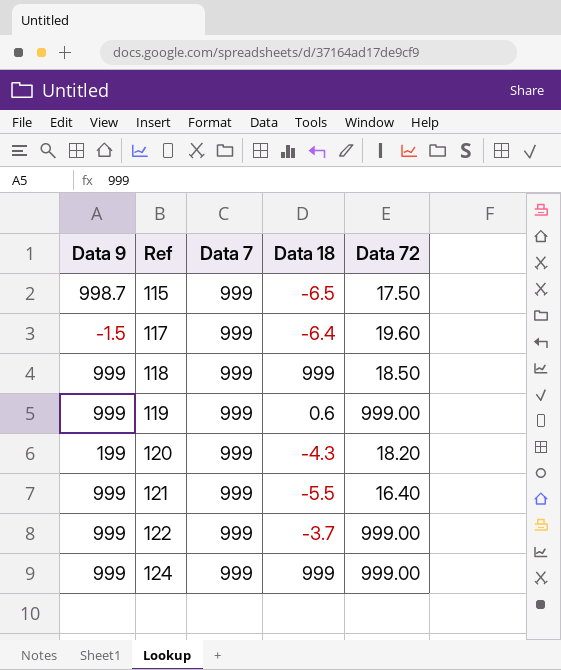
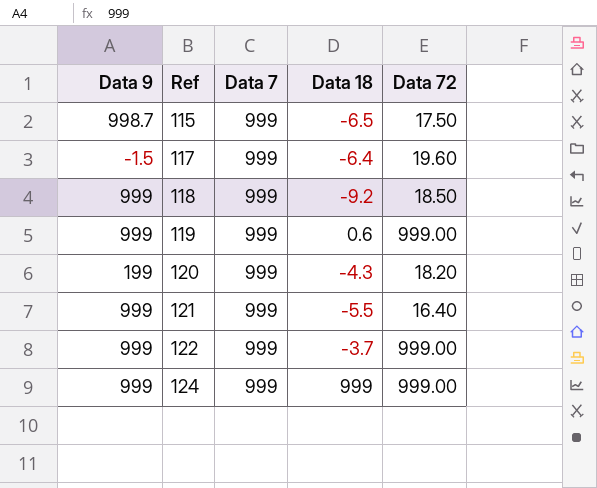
118 | Data 18: 999 -> -9.2

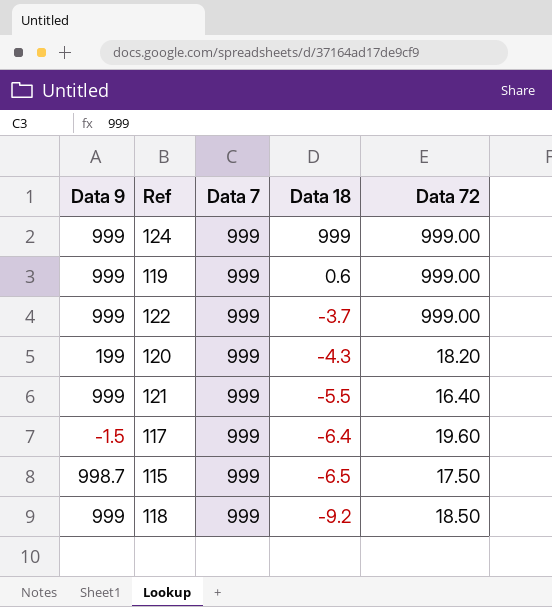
row order: Ref ascending -> Data 18 descending

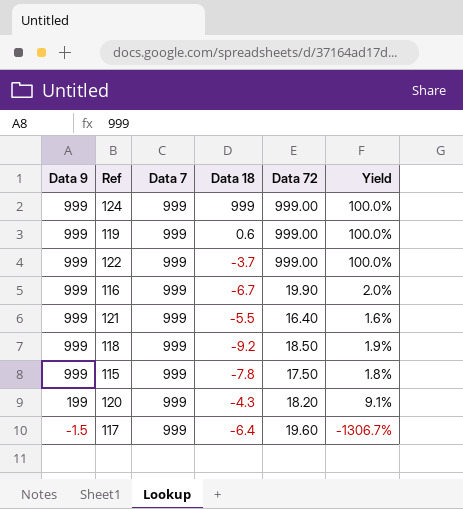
row order: Data 18 descending -> Data 9 descending
column Yield | formula: none -> [Data 72] / [Data 9]
row 116: none -> 999 | 999 | -6.7 | 19.90 | 2.0%
115 | Data 9: 998.7 -> 999
115 | Data 18: -6.5 -> -7.8

